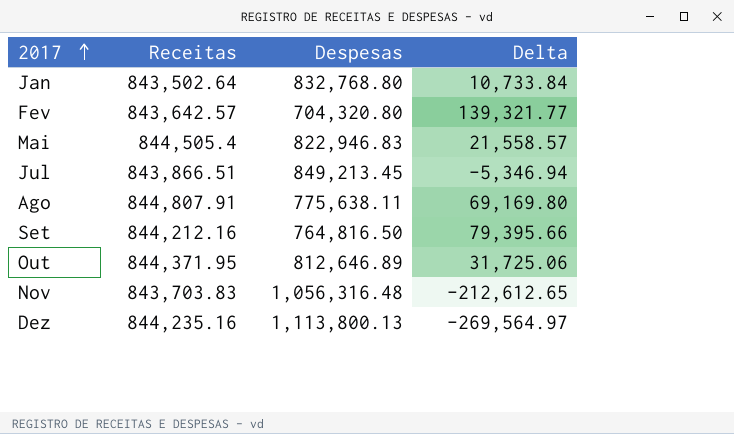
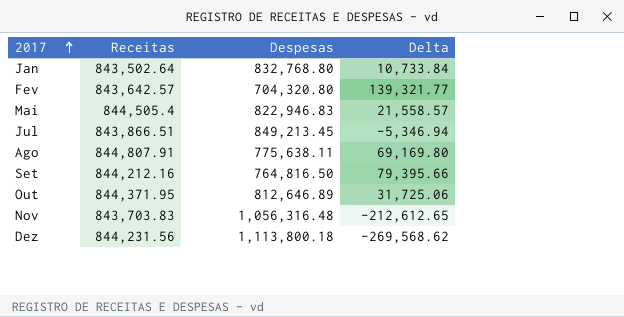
Dez | Receitas: 844,235.16 -> 844,231.56
Dez | Despesas: 1,113,800.13 -> 1,113,800.18
Dez | Delta: -269,564.97 -> -269,568.62

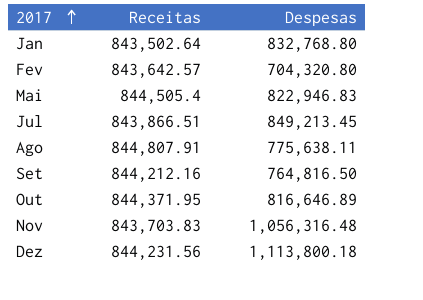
column Delta | formula: [Receitas] - [Despesas] -> none
Out | Despesas: 812,646.89 -> 816,646.89

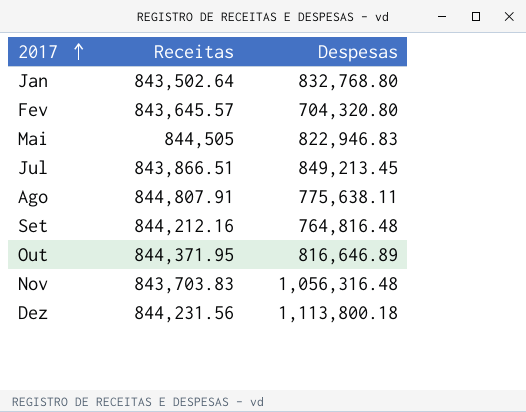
Fev | Receitas: 843,642.57 -> 843,645.57
Mai | Receitas: 844,505.4 -> 844,505
Set | Despesas: 764,816.50 -> 764,816.48

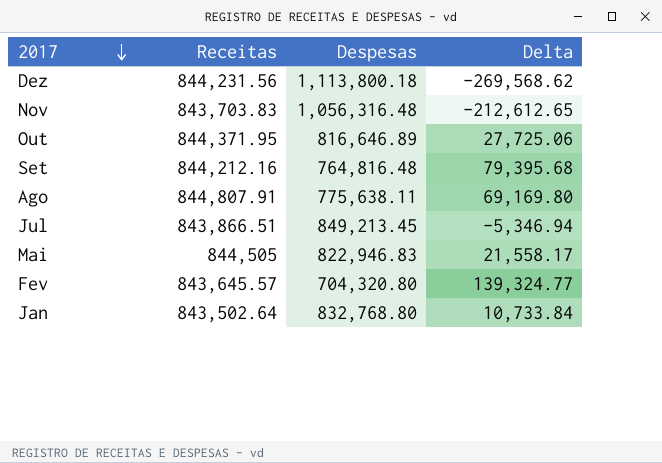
row order: 2017 ascending -> 2017 descending
column Delta | formula: none -> [Receitas] - [Despesas]

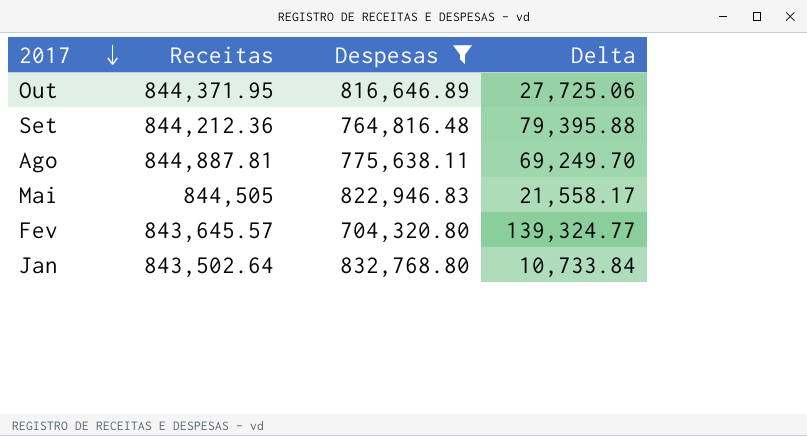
filter: none -> Despesas <= 832,768.80
Set | Receitas: 844,212.16 -> 844,212.36
Set | Delta: 79,395.68 -> 79,395.88
Ago | Receitas: 844,807.91 -> 844,887.81
Ago | Delta: 69,169.80 -> 69,249.70

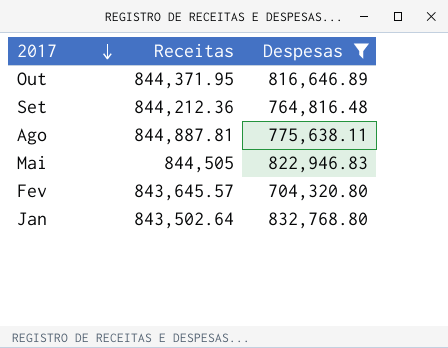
column Delta | formula: [Receitas] - [Despesas] -> none

